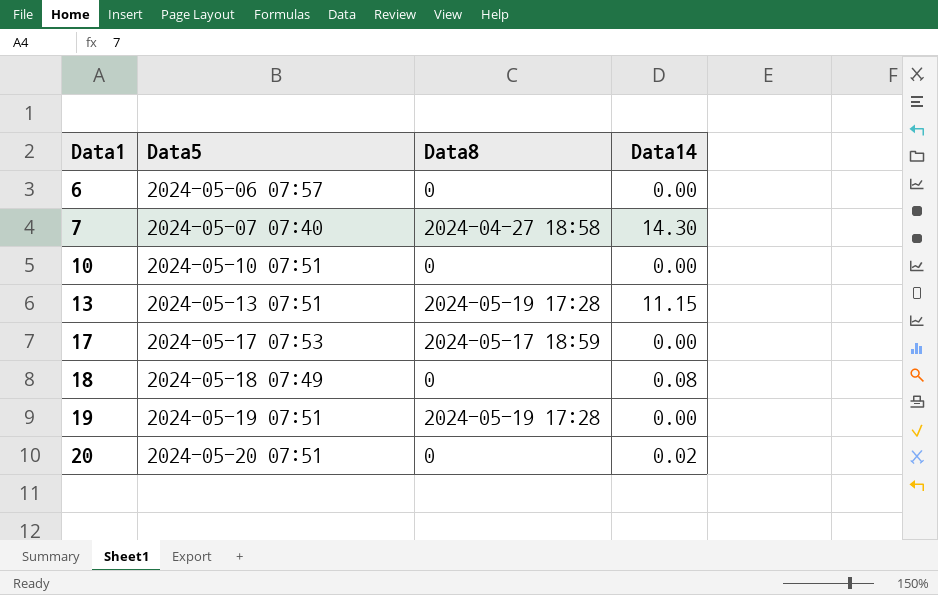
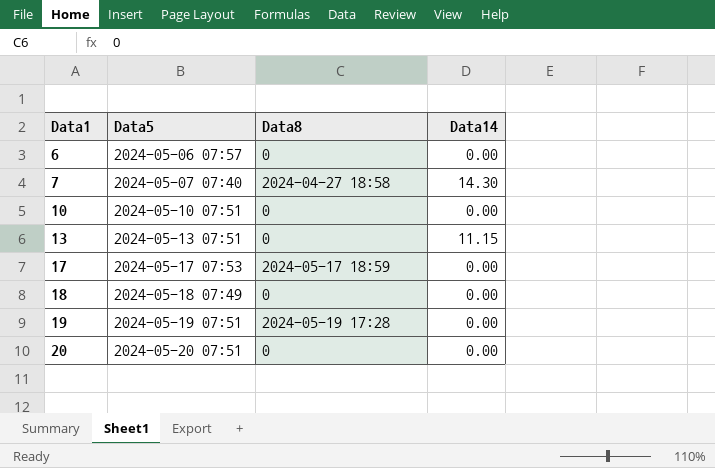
13 | Data8: 2024-05-19 17:28 -> 0
18 | Data14: 0.08 -> 0.00
20 | Data14: 0.02 -> 0.00

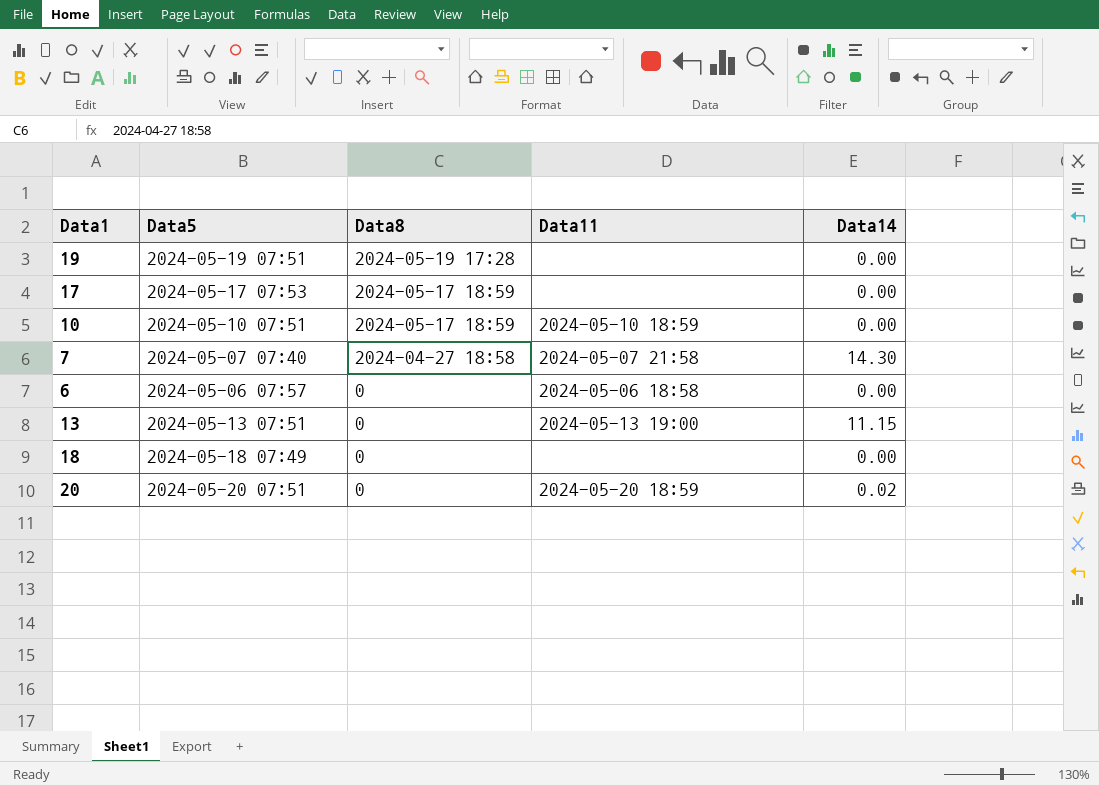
row order: Data1 ascending -> Data8 descending
column Data11 | position: none -> 4
10 | Data8: 0 -> 2024-05-17 18:59
20 | Data14: 0.00 -> 0.02

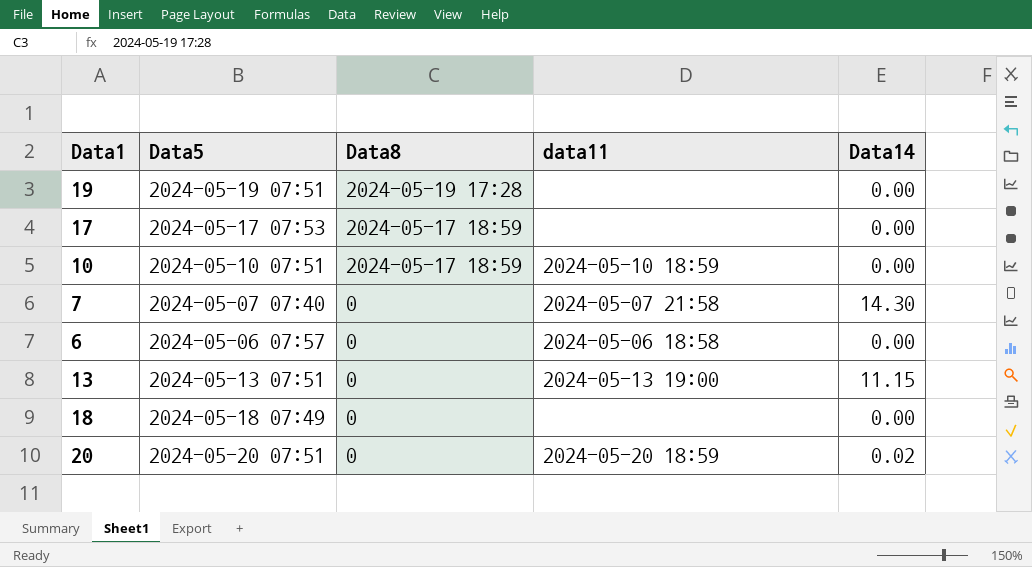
column name: Data11 -> data11
7 | Data8: 2024-04-27 18:58 -> 0

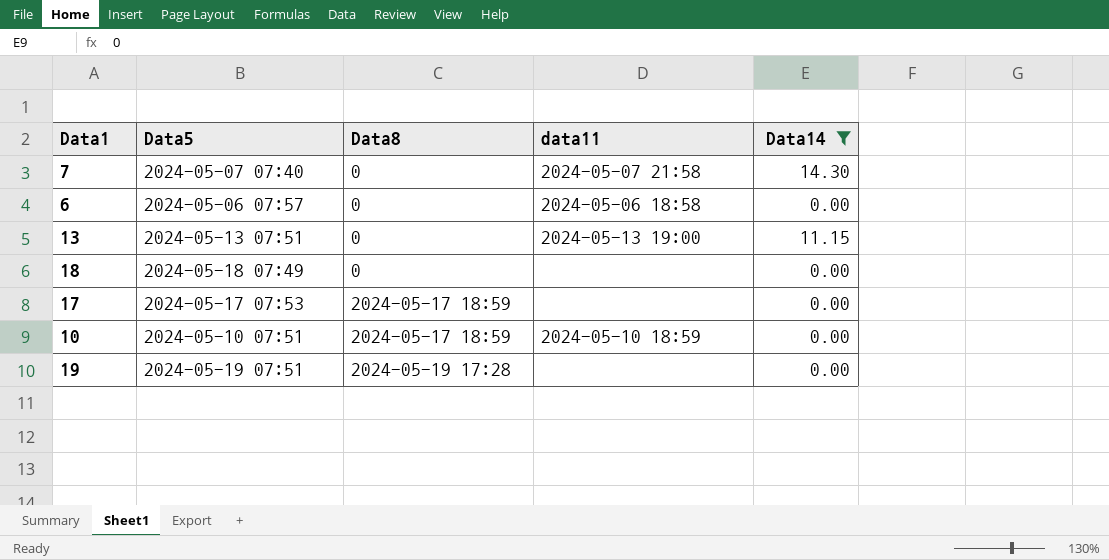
filter: none -> Data14 != 0.02
row order: Data8 descending -> Data8 ascending

